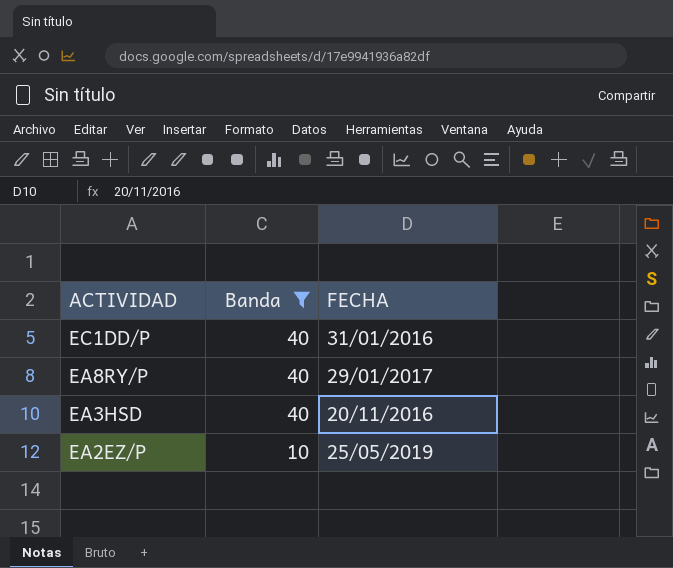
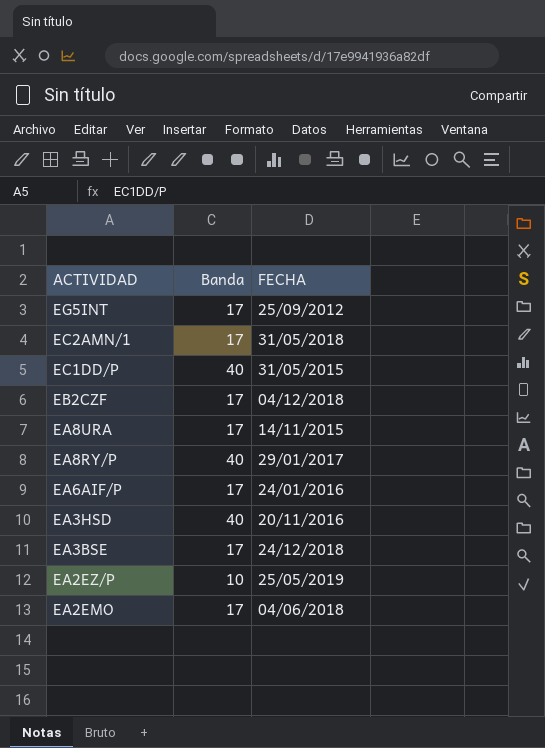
filter: Banda != 17 -> none
EC1DD/P | FECHA: 31/01/2016 -> 31/05/2015

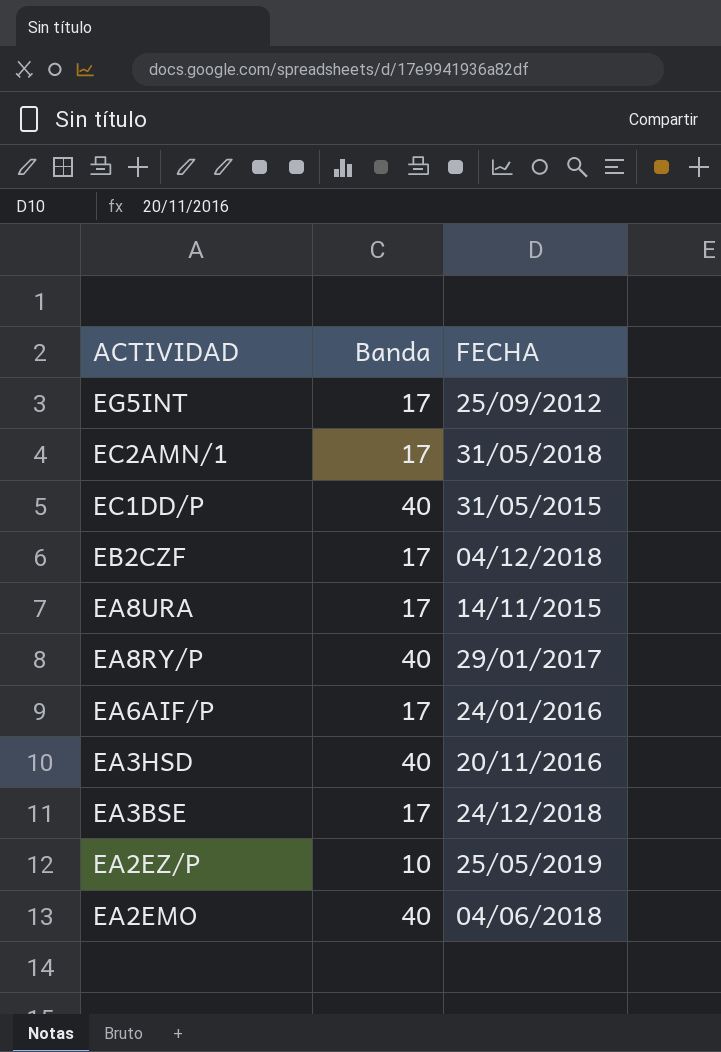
EA2EMO | Banda: 17 -> 40

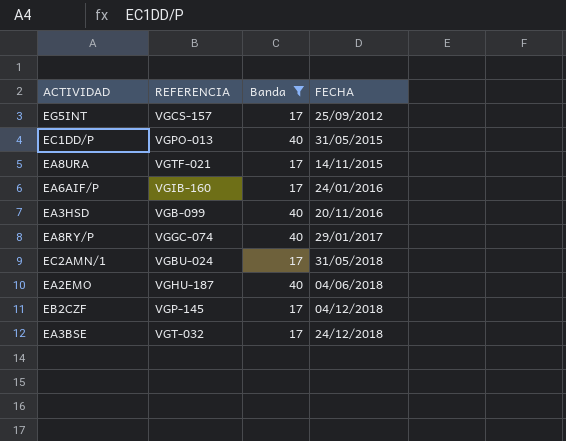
filter: none -> Banda != 10
row order: ACTIVIDAD descending -> FECHA ascending
column REFERENCIA | position: none -> 2

